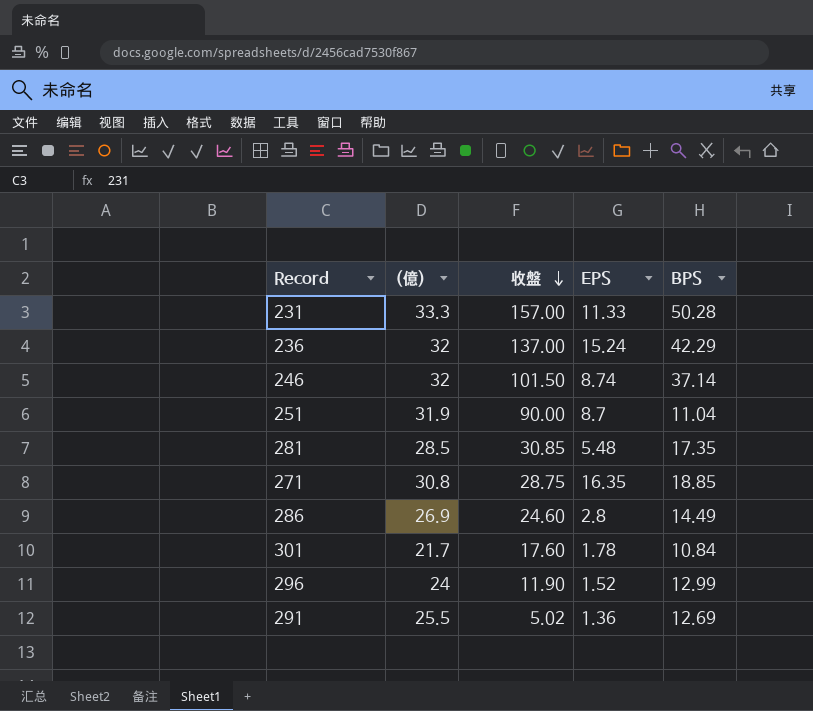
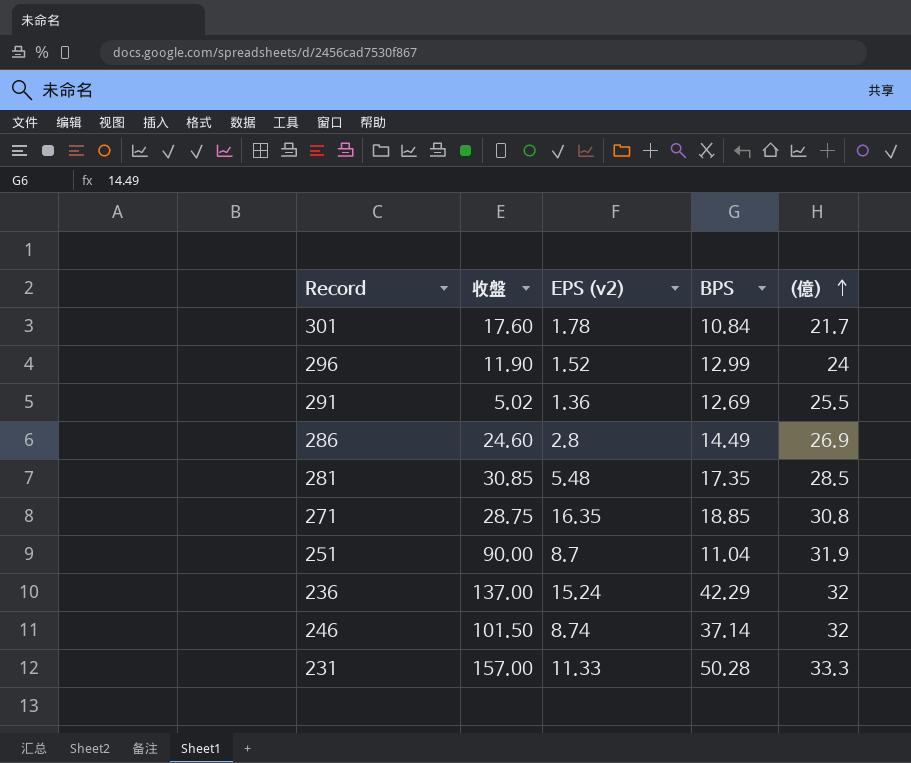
row order: 收盤 descending -> (億) ascending
column name: EPS -> EPS (v2)
column (億) | position: 2 -> 5

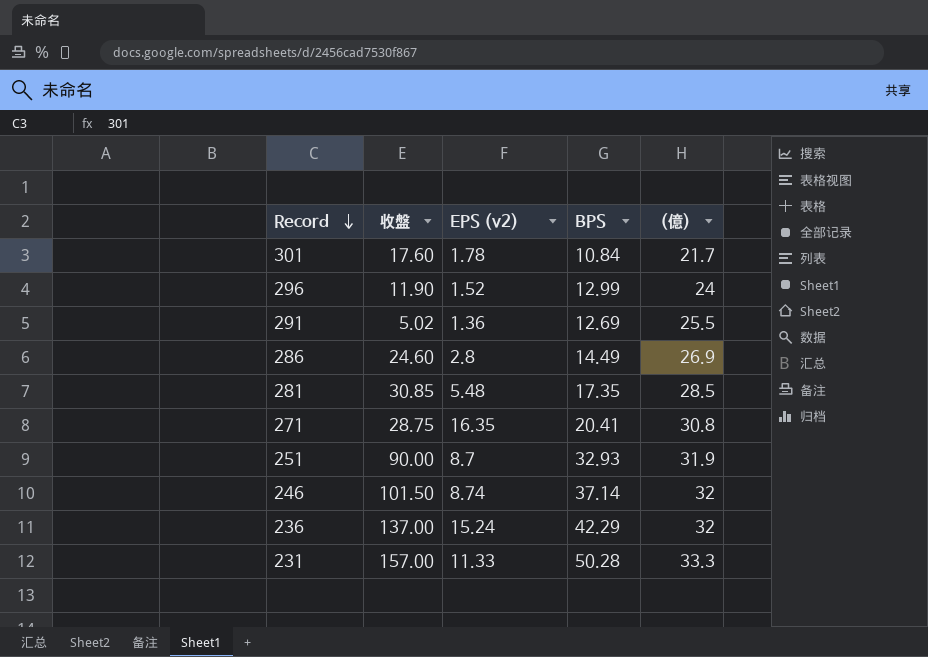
row order: (億) ascending -> Record descending
271 | BPS: 18.85 -> 20.41
251 | BPS: 11.04 -> 32.93

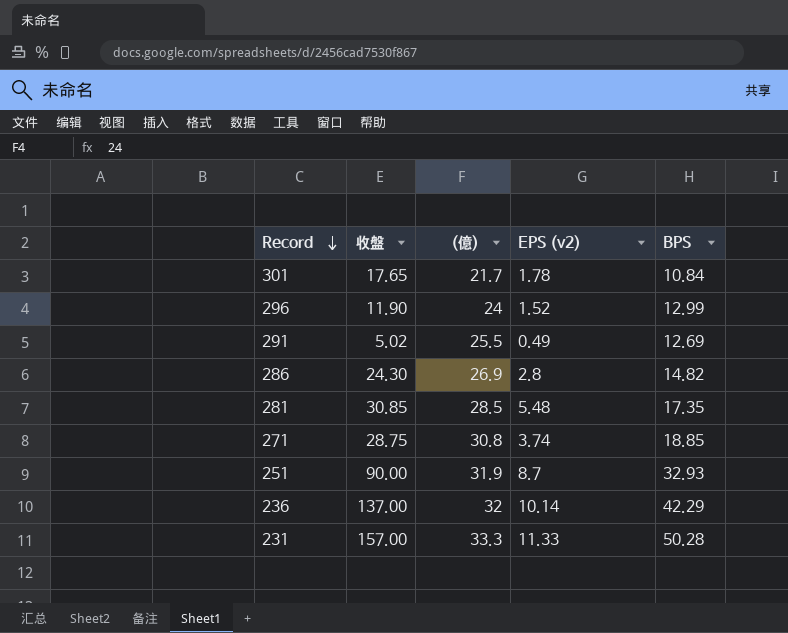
column (億) | position: 5 -> 3
row 246: 101.50 | 8.74 | 37.14 | 32 -> none
301 | 收盤: 17.60 -> 17.65
291 | EPS (v2): 1.36 -> 0.49
286 | 收盤: 24.60 -> 24.30
286 | BPS: 14.49 -> 14.82
271 | EPS (v2): 16.35 -> 3.74
271 | BPS: 20.41 -> 18.85
236 | EPS (v2): 15.24 -> 10.14

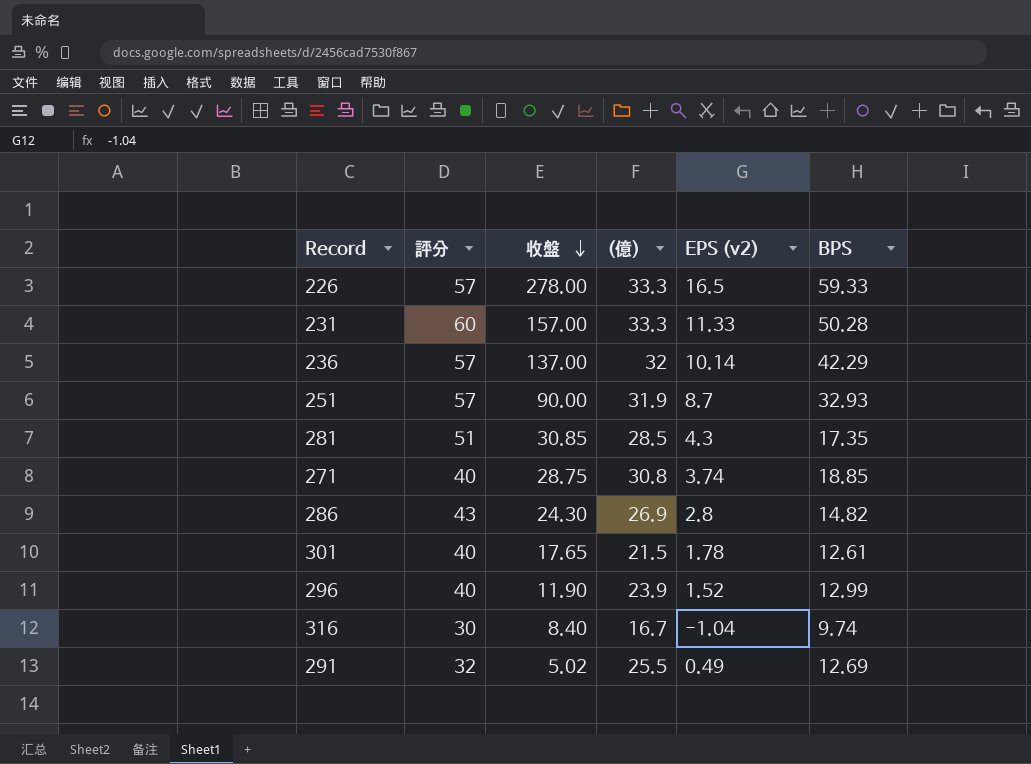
row order: Record descending -> 收盤 descending
column 評分 | position: none -> 2
row 226: none -> 57 | 278.00 | 33.3 | 16.5 | 59.33
281 | EPS (v2): 5.48 -> 4.3
301 | (億): 21.7 -> 21.5
301 | BPS: 10.84 -> 12.61
296 | (億): 24 -> 23.9
row 316: none -> 30 | 8.40 | 16.7 | -1.04 | 9.74

